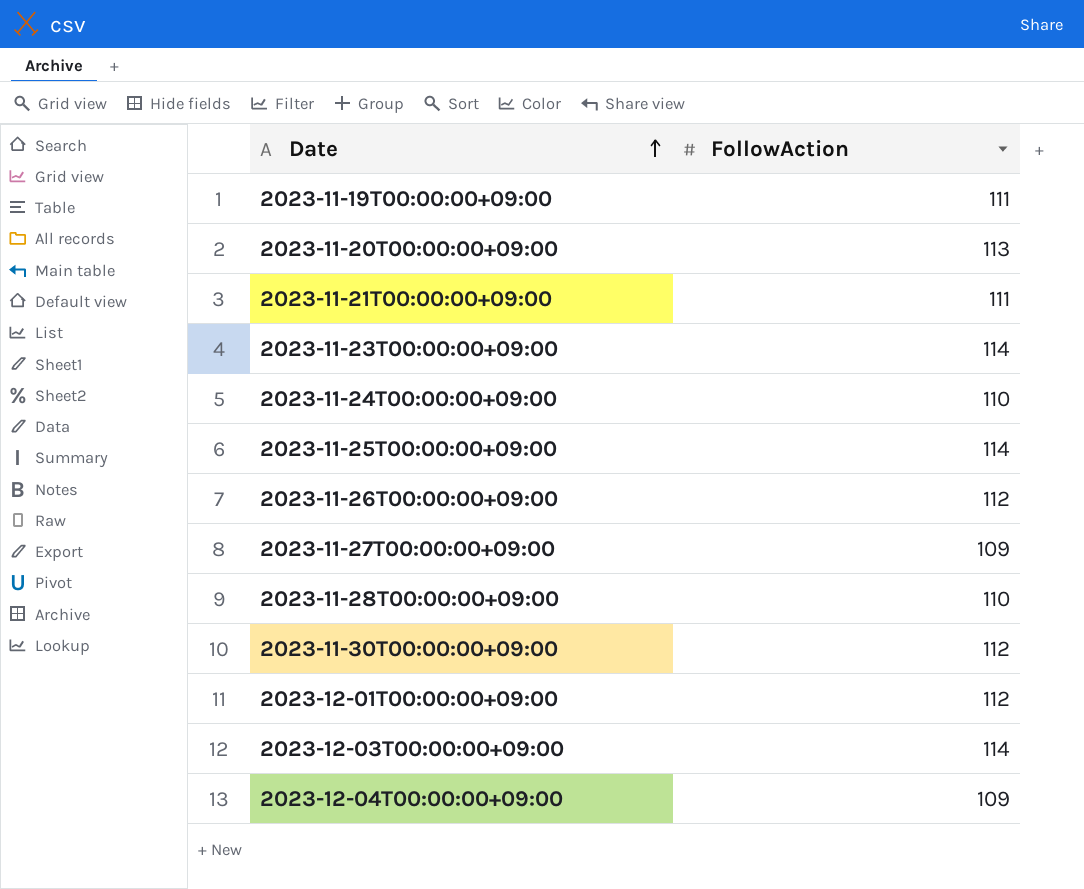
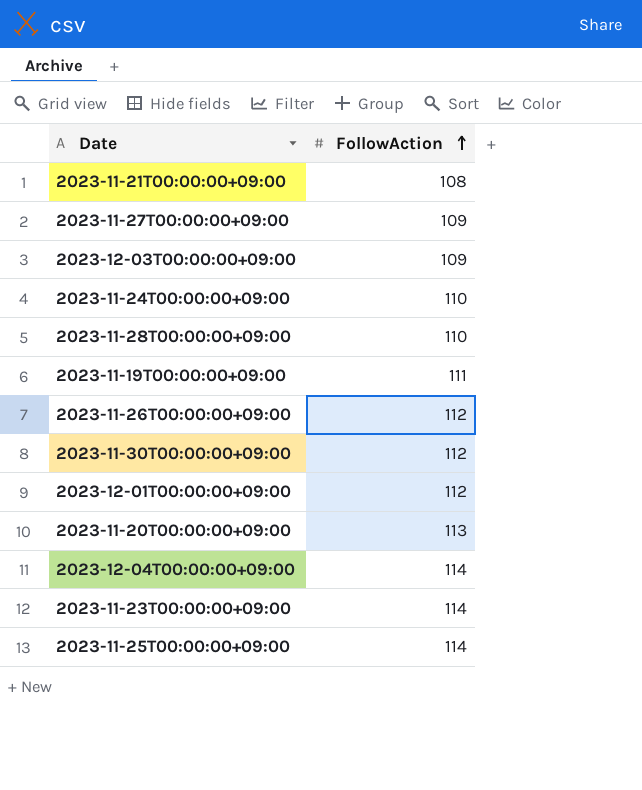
row order: Date ascending -> FollowAction ascending
2023-11-21T00:00:00+09:00 | FollowAction: 111 -> 108
2023-12-03T00:00:00+09:00 | FollowAction: 114 -> 109
2023-12-04T00:00:00+09:00 | FollowAction: 109 -> 114

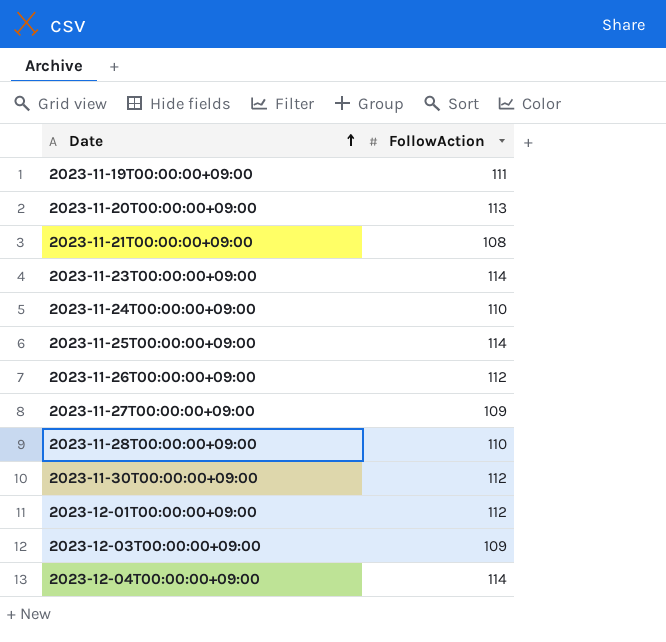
row order: FollowAction ascending -> Date ascending

